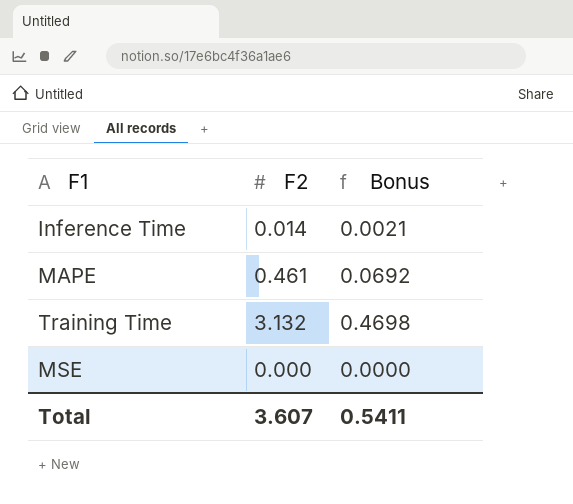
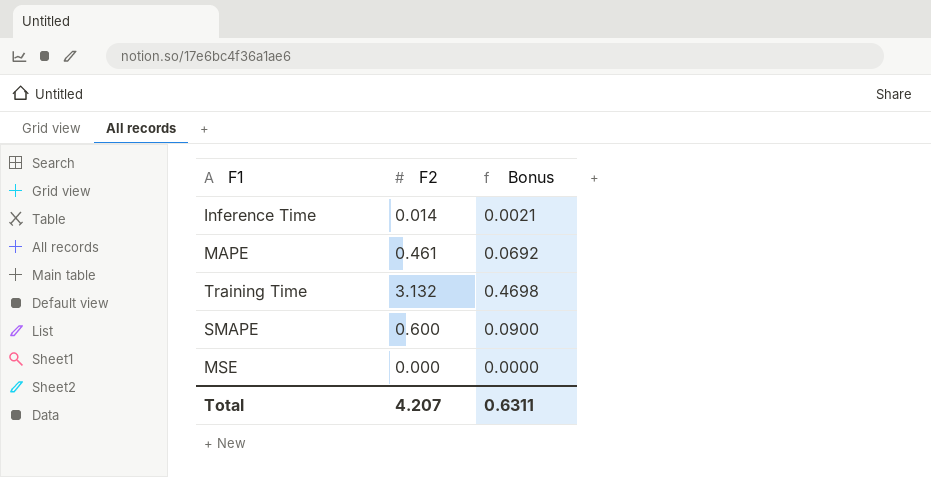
row SMAPE: none -> 0.600 | 0.0900
Total | F2: 3.607 -> 4.207
Total | Bonus: 0.5411 -> 0.6311

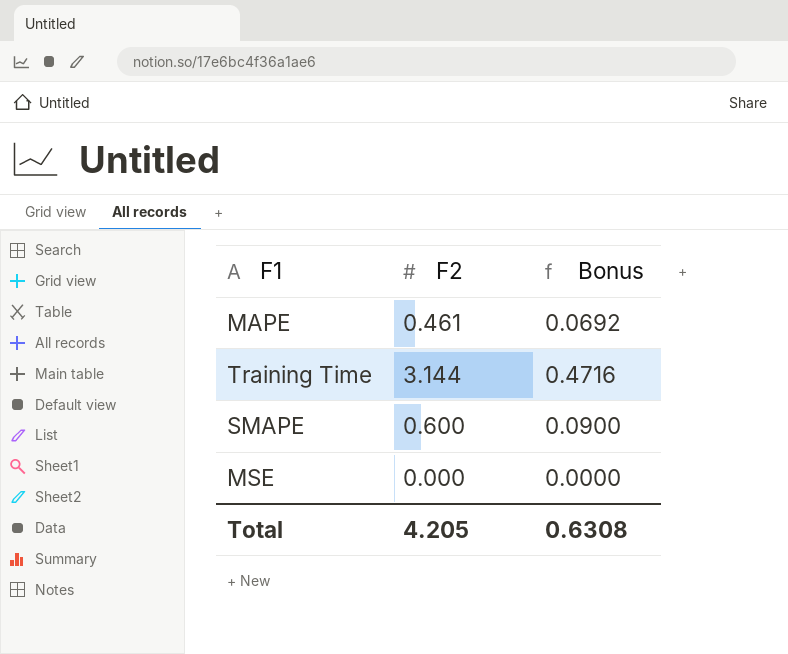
row Inference Time: 0.014 | 0.0021 -> none
Training Time | F2: 3.132 -> 3.144
Training Time | Bonus: 0.4698 -> 0.4716
Total | F2: 4.207 -> 4.205
Total | Bonus: 0.6311 -> 0.6308

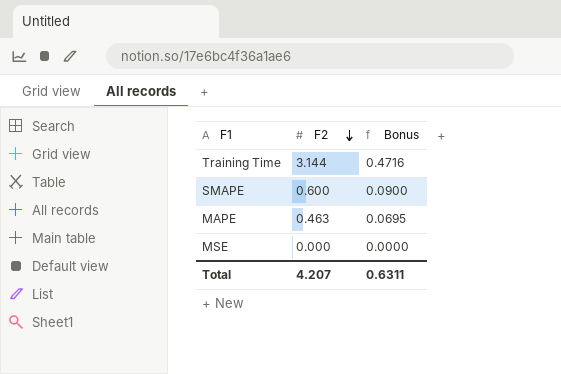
row order: none -> F2 descending
MAPE | F2: 0.461 -> 0.463
MAPE | Bonus: 0.0692 -> 0.0695
Total | F2: 4.205 -> 4.207
Total | Bonus: 0.6308 -> 0.6311

